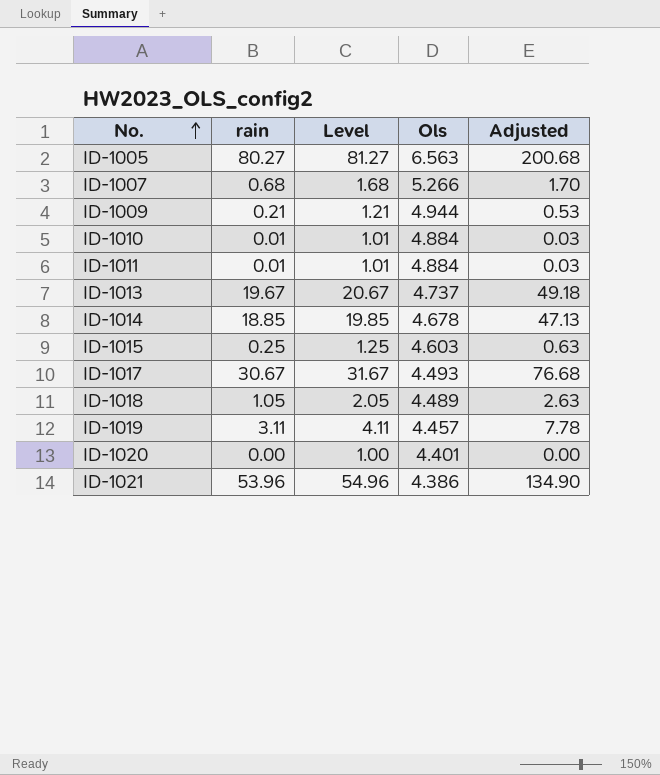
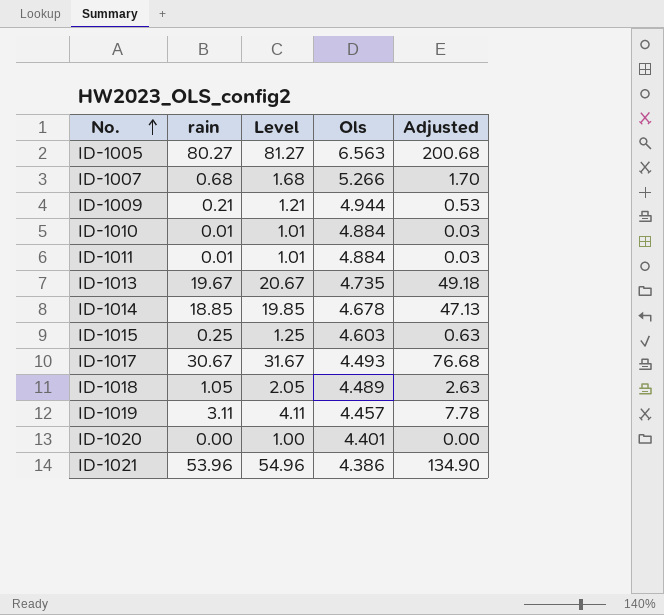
ID-1013 | Ols: 4.737 -> 4.735

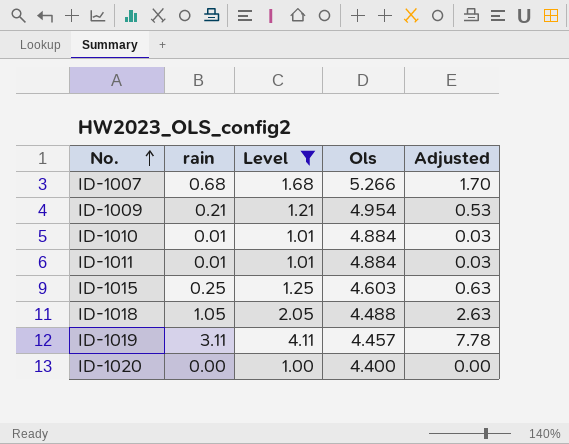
filter: none -> Level <= 4.11
ID-1009 | Ols: 4.944 -> 4.954
ID-1018 | Ols: 4.489 -> 4.488
ID-1020 | Ols: 4.401 -> 4.400

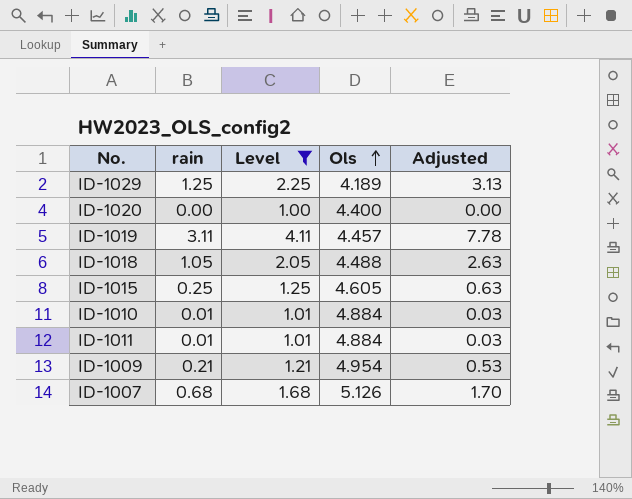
row order: No. ascending -> Ols ascending
row ID-1029: none -> 1.25 | 2.25 | 4.189 | 3.13
ID-1015 | Ols: 4.603 -> 4.605
ID-1007 | Ols: 5.266 -> 5.126

